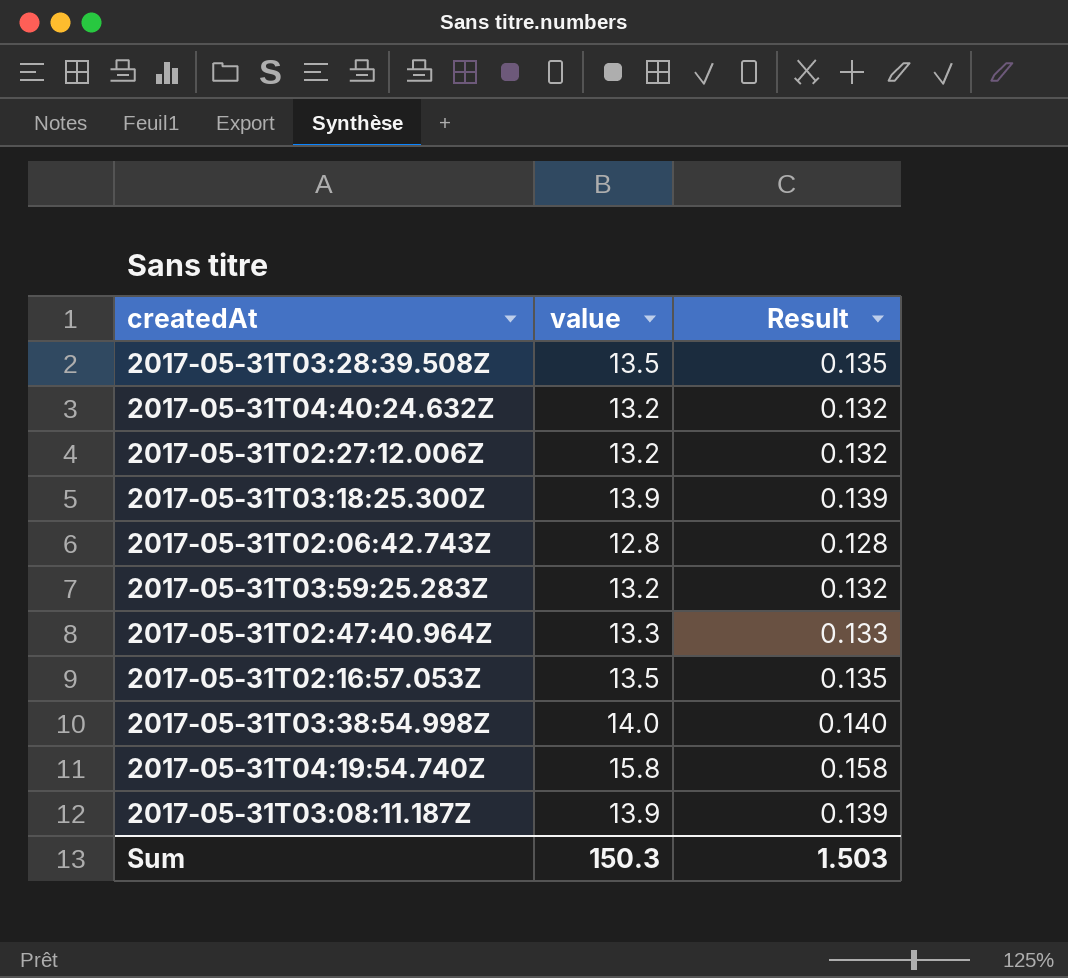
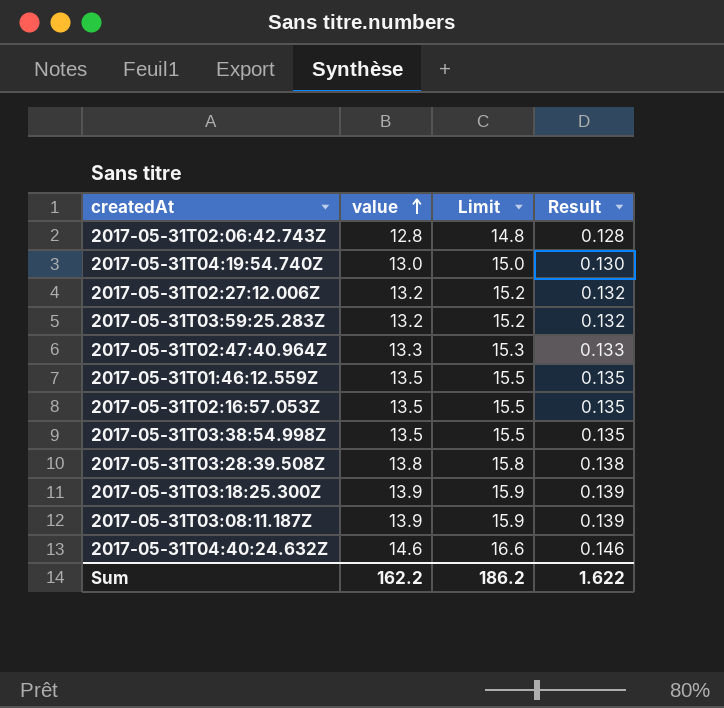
row order: none -> value ascending
column Limit | formula: none -> [value] + 2
2017-05-31T04:19:54.740Z | value: 15.8 -> 13.0
2017-05-31T04:19:54.740Z | Result: 0.158 -> 0.130
row 2017-05-31T01:46:12.559Z: none -> 13.5 | 15.5 | 0.135
2017-05-31T03:38:54.998Z | value: 14.0 -> 13.5
2017-05-31T03:38:54.998Z | Result: 0.140 -> 0.135
2017-05-31T03:28:39.508Z | value: 13.5 -> 13.8
2017-05-31T03:28:39.508Z | Result: 0.135 -> 0.138
2017-05-31T04:40:24.632Z | value: 13.2 -> 14.6
2017-05-31T04:40:24.632Z | Result: 0.132 -> 0.146
Sum | value: 150.3 -> 162.2
Sum | Result: 1.503 -> 1.622

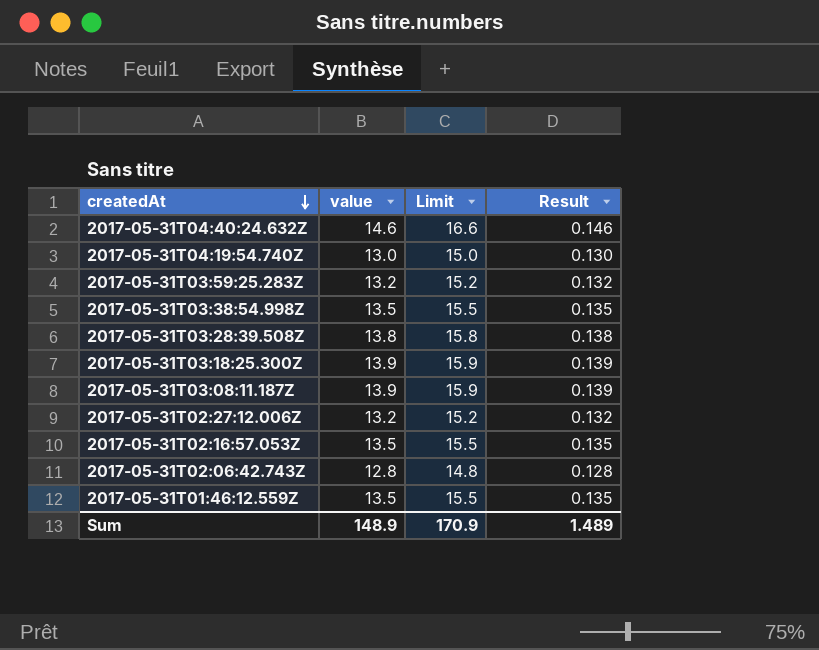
row order: value ascending -> createdAt descending
row 2017-05-31T02:47:40.964Z: 13.3 | 15.3 | 0.133 -> none
Sum | value: 162.2 -> 148.9
Sum | Limit: 186.2 -> 170.9
Sum | Result: 1.622 -> 1.489

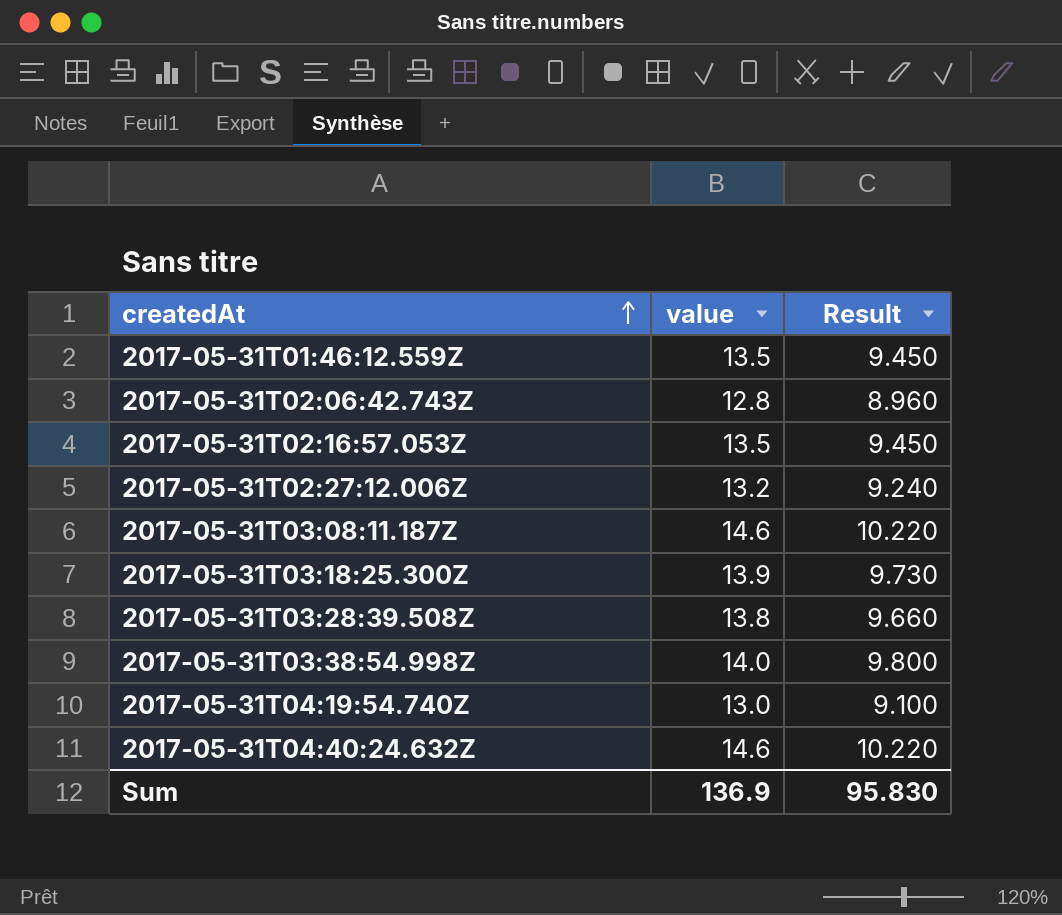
row order: createdAt descending -> createdAt ascending
column Limit | formula: [value] + 2 -> none
column Result | formula: [value] * 0.01 -> [value] * 0.7
row 2017-05-31T03:59:25.283Z: 13.2 | 15.2 | 0.132 -> none
2017-05-31T03:08:11.187Z | value: 13.9 -> 14.6
2017-05-31T03:38:54.998Z | value: 13.5 -> 14.0
Sum | value: 148.9 -> 136.9
Sum | Result: 1.489 -> 95.830

